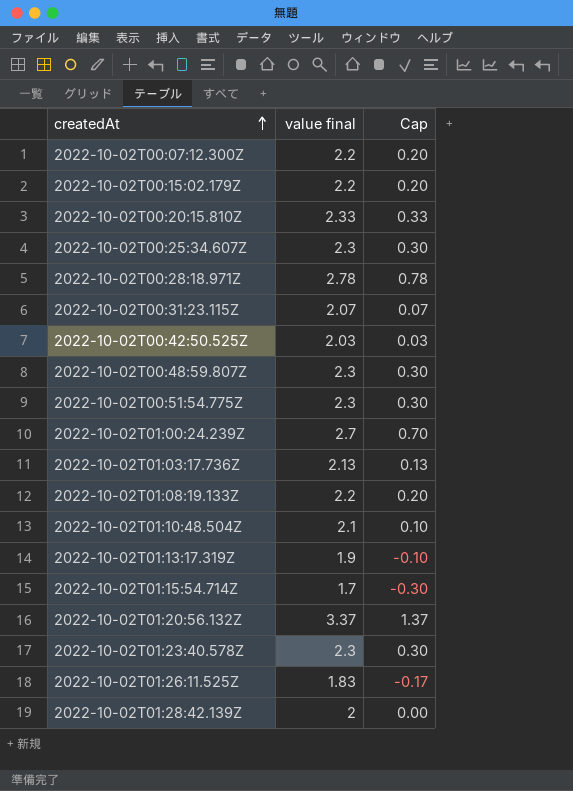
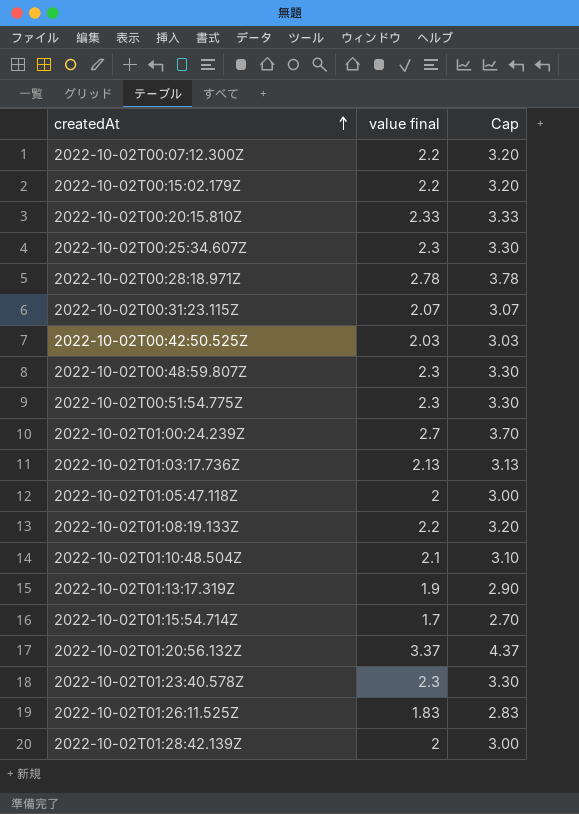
column Cap | formula: [value final] - 2 -> [value final] + 1
row 2022-10-02T01:05:47.118Z: none -> 2 | 3.00

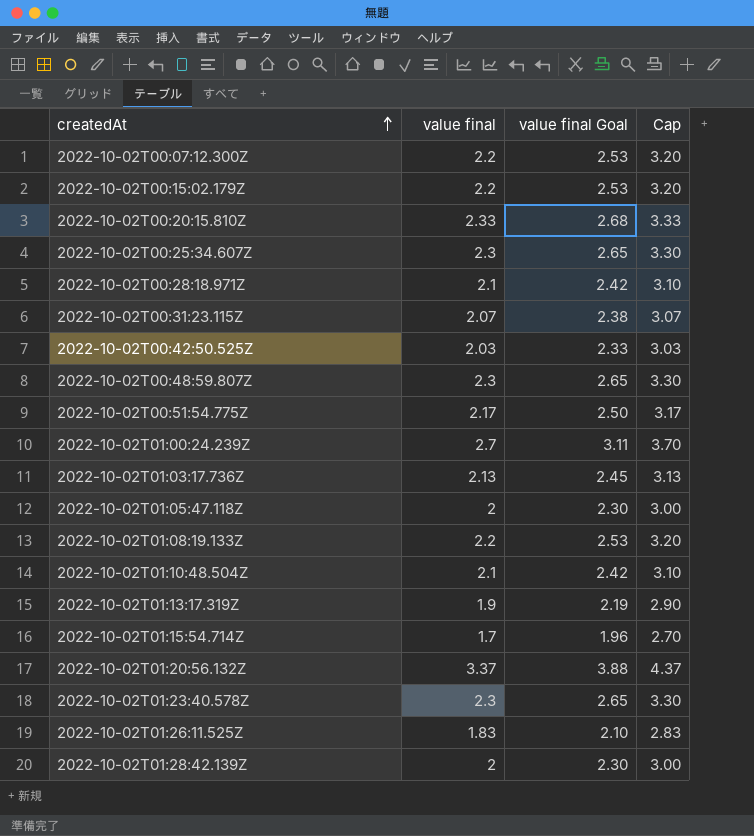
column value final Goal | formula: none -> [value final] * 1.15
2022-10-02T00:28:18.971Z | value final: 2.78 -> 2.1
2022-10-02T00:28:18.971Z | Cap: 3.78 -> 3.10
2022-10-02T00:51:54.775Z | value final: 2.3 -> 2.17
2022-10-02T00:51:54.775Z | Cap: 3.30 -> 3.17

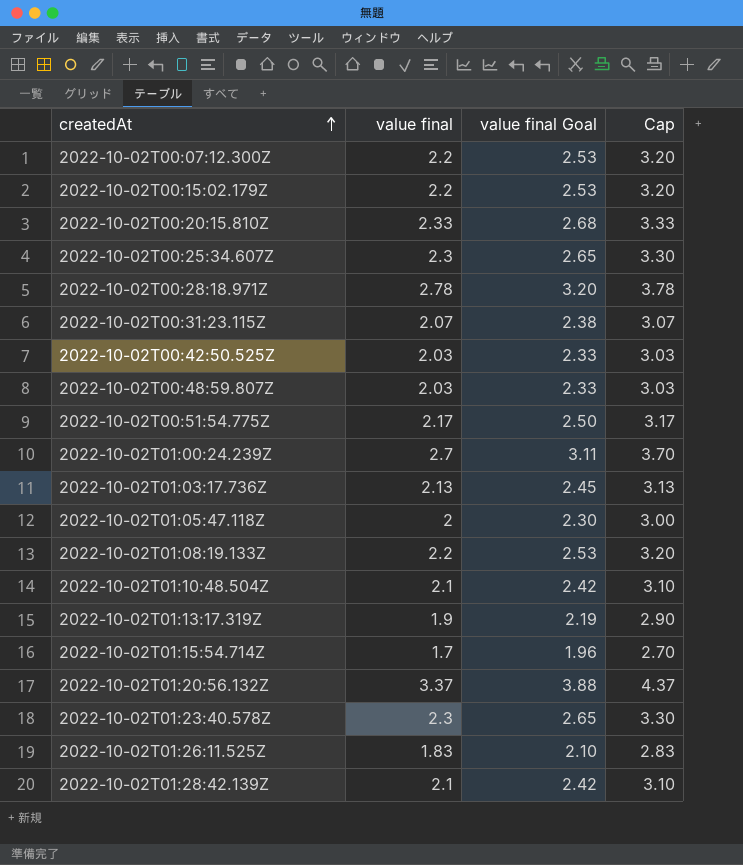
2022-10-02T00:28:18.971Z | value final: 2.1 -> 2.78
2022-10-02T00:28:18.971Z | value final Goal: 2.42 -> 3.20
2022-10-02T00:28:18.971Z | Cap: 3.10 -> 3.78
2022-10-02T00:48:59.807Z | value final: 2.3 -> 2.03
2022-10-02T00:48:59.807Z | value final Goal: 2.65 -> 2.33
2022-10-02T00:48:59.807Z | Cap: 3.30 -> 3.03
2022-10-02T01:28:42.139Z | value final: 2 -> 2.1
2022-10-02T01:28:42.139Z | value final Goal: 2.30 -> 2.42
2022-10-02T01:28:42.139Z | Cap: 3.00 -> 3.10

